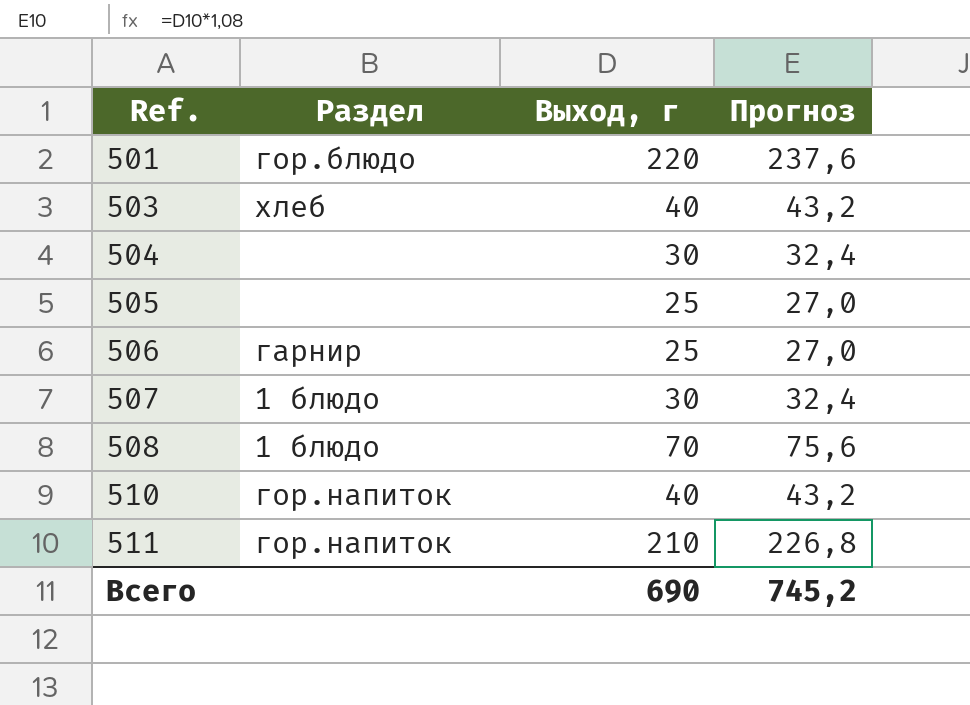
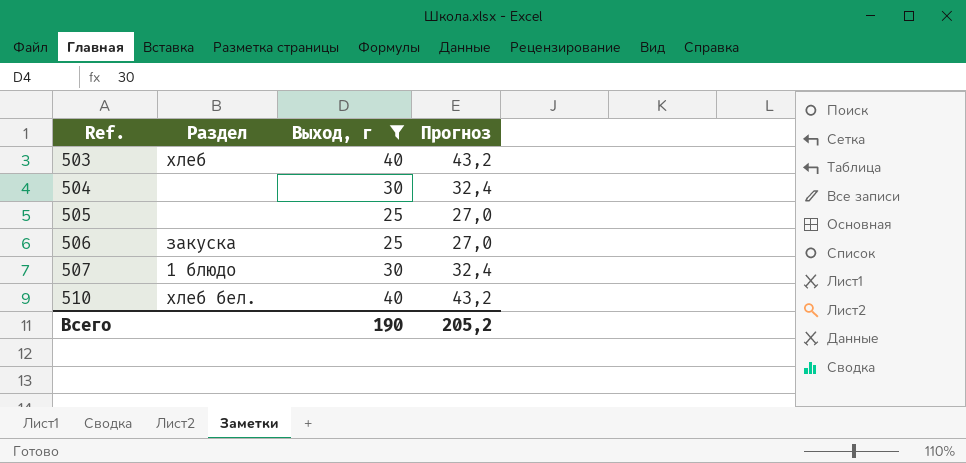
filter: none -> Выход, г <= 40
506 | Раздел: гарнир -> закуска
510 | Раздел: гор.напиток -> хлеб бел.
Всего | Выход, г: 690 -> 190
Всего | Прогноз: 745,2 -> 205,2

